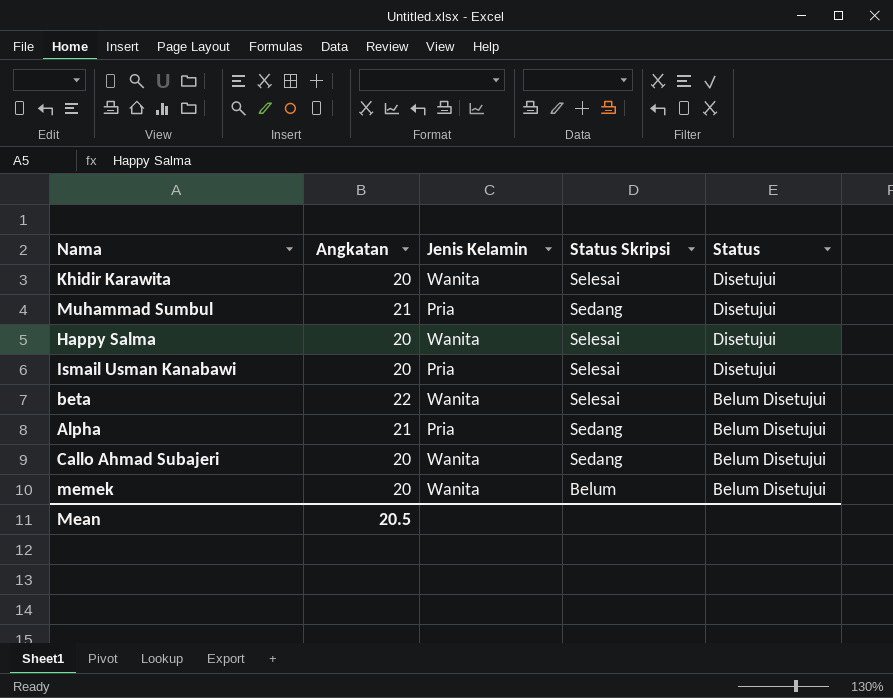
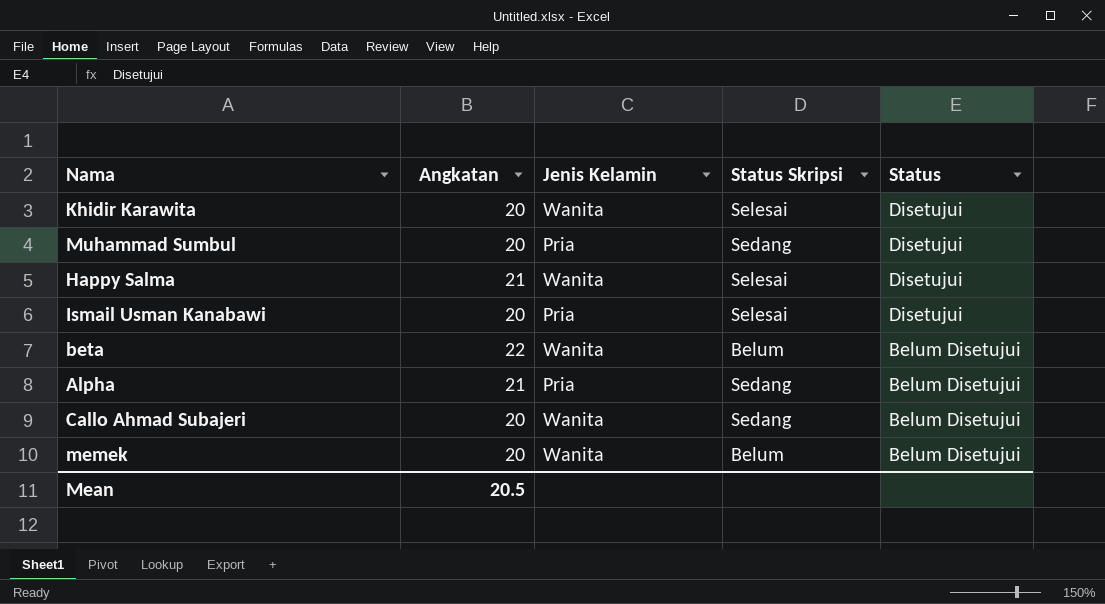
Muhammad Sumbul | Angkatan: 21 -> 20
Happy Salma | Angkatan: 20 -> 21
beta | Status Skripsi: Selesai -> Belum

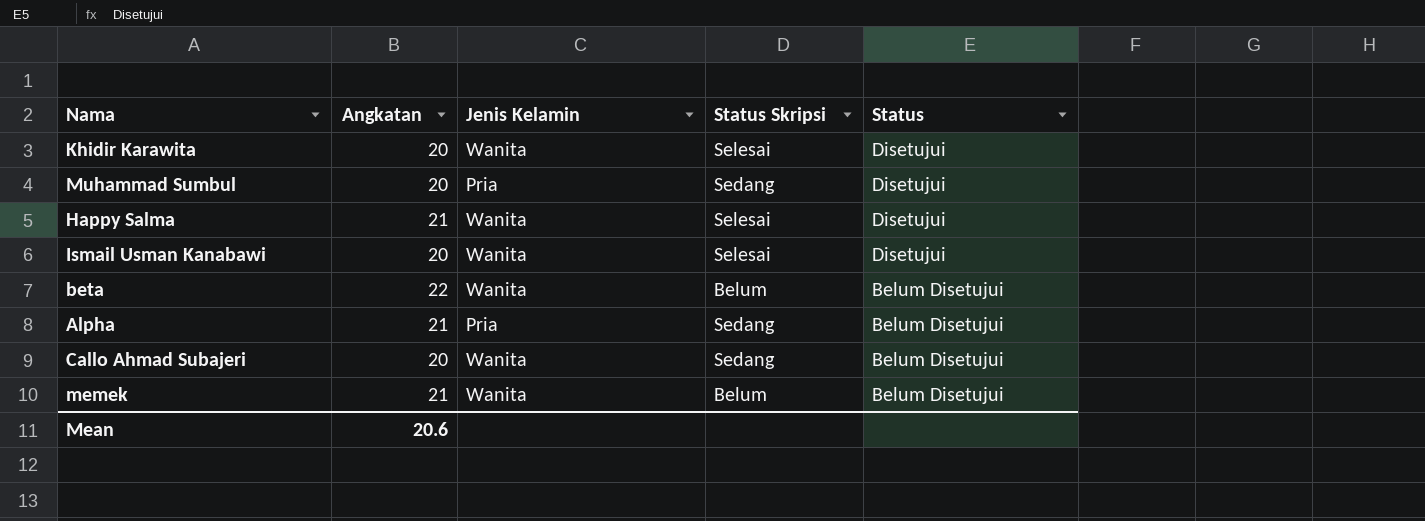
Ismail Usman Kanabawi | Jenis Kelamin: Pria -> Wanita
memek | Angkatan: 20 -> 21
Mean | Angkatan: 20.5 -> 20.6

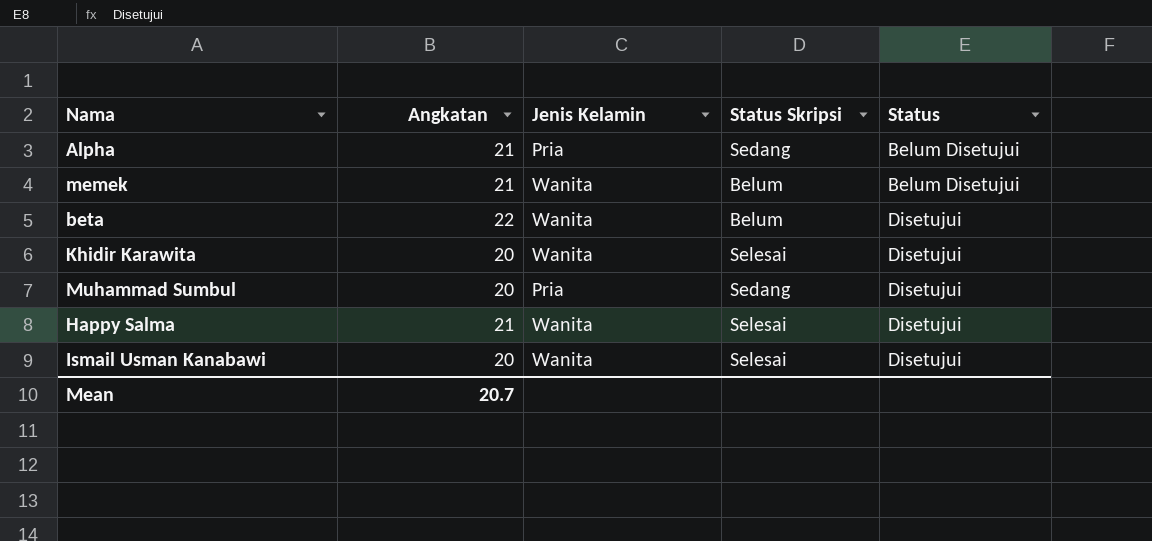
row order: Status descending -> Status ascending
row Callo Ahmad Subajeri: 20 | Wanita | Sedang | Belum Disetujui -> none
beta | Status: Belum Disetujui -> Disetujui
Mean | Angkatan: 20.6 -> 20.7

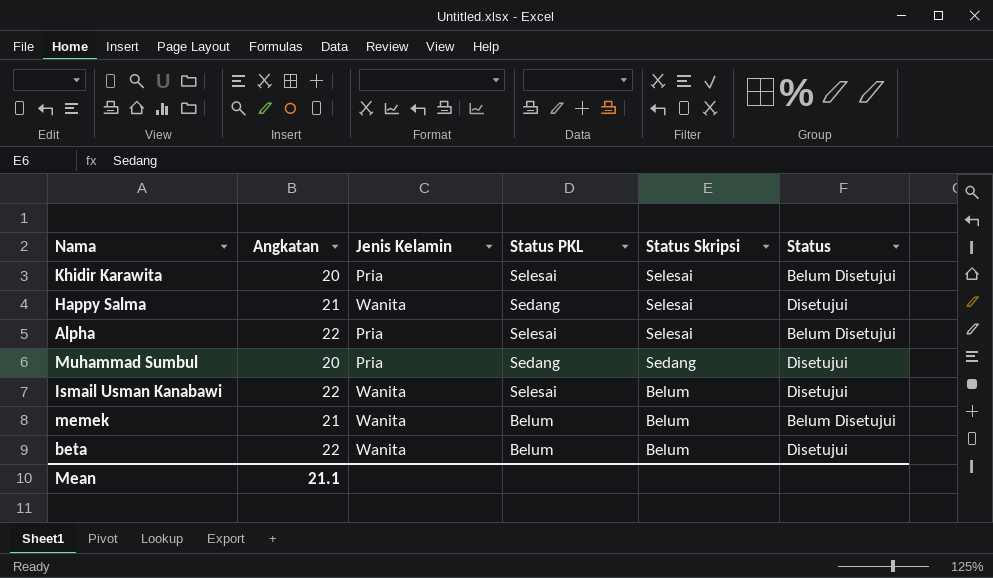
row order: Status ascending -> Status Skripsi descending
column Status PKL | position: none -> 4
Khidir Karawita | Jenis Kelamin: Wanita -> Pria
Khidir Karawita | Status: Disetujui -> Belum Disetujui
Alpha | Angkatan: 21 -> 22
Alpha | Status Skripsi: Sedang -> Selesai
Ismail Usman Kanabawi | Angkatan: 20 -> 22
Ismail Usman Kanabawi | Status Skripsi: Selesai -> Belum
Mean | Angkatan: 20.7 -> 21.1

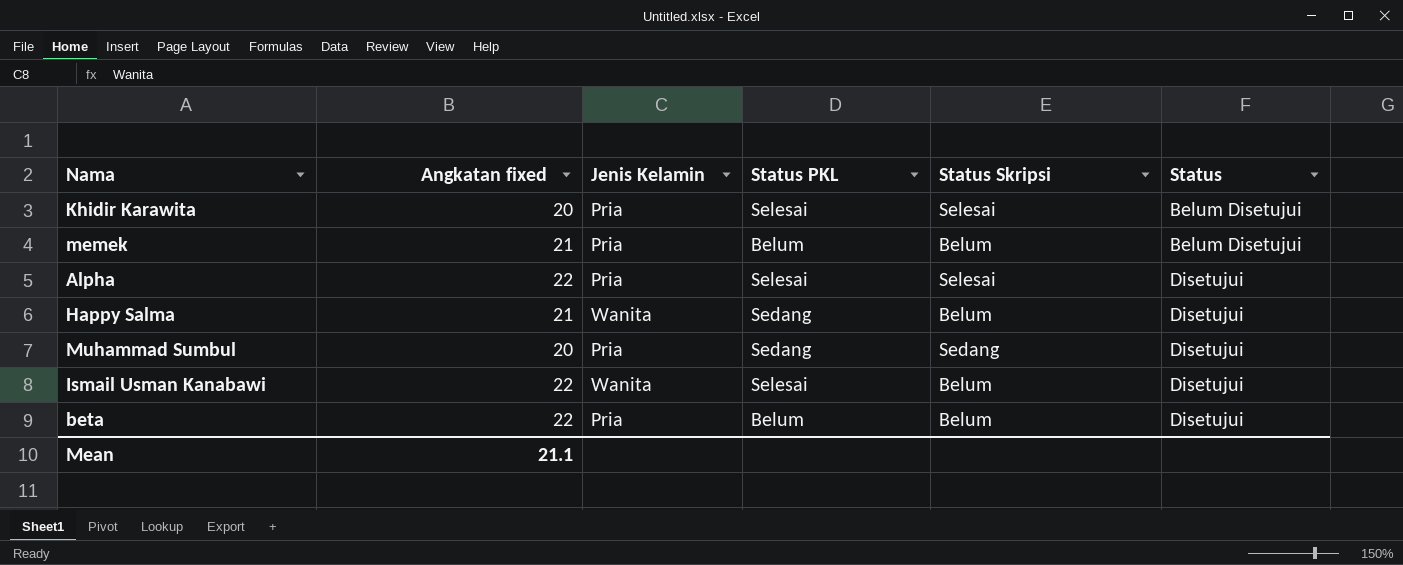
row order: Status Skripsi descending -> Status ascending
column name: Angkatan -> Angkatan fixed
memek | Jenis Kelamin: Wanita -> Pria
Alpha | Status: Belum Disetujui -> Disetujui
Happy Salma | Status Skripsi: Selesai -> Belum
beta | Jenis Kelamin: Wanita -> Pria

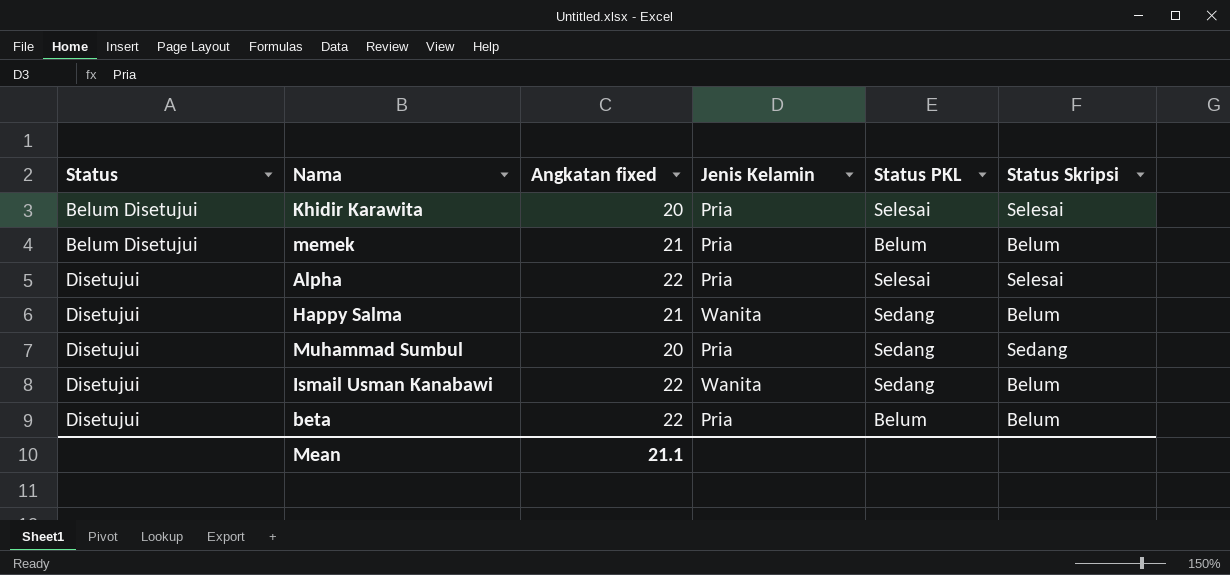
column Status | position: 6 -> 1
Ismail Usman Kanabawi | Status PKL: Selesai -> Sedang

